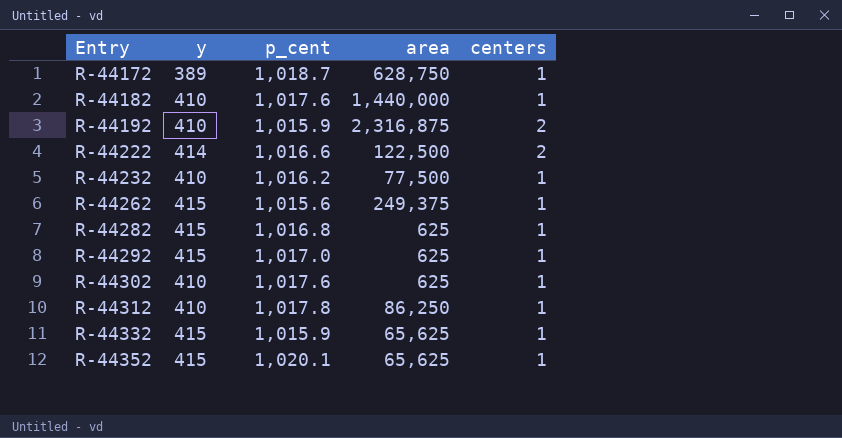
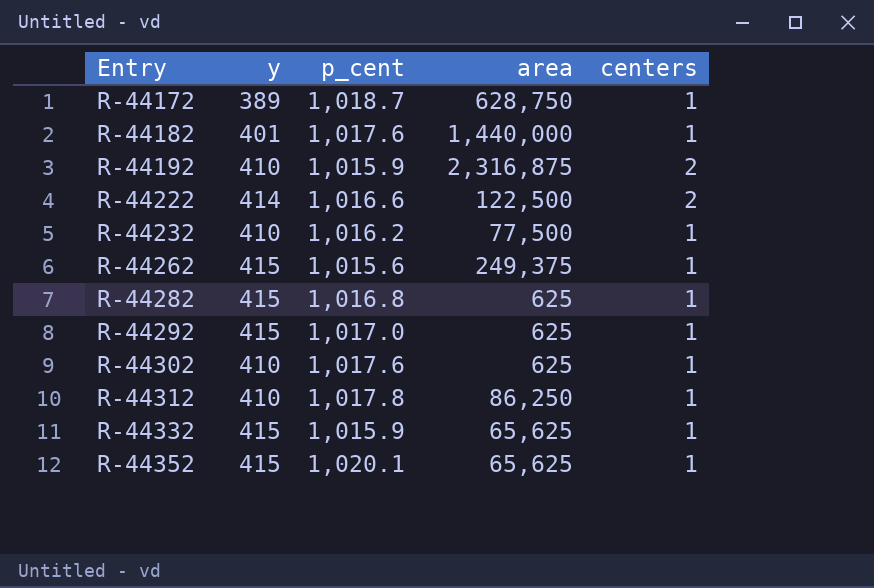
R-44182 | y: 410 -> 401

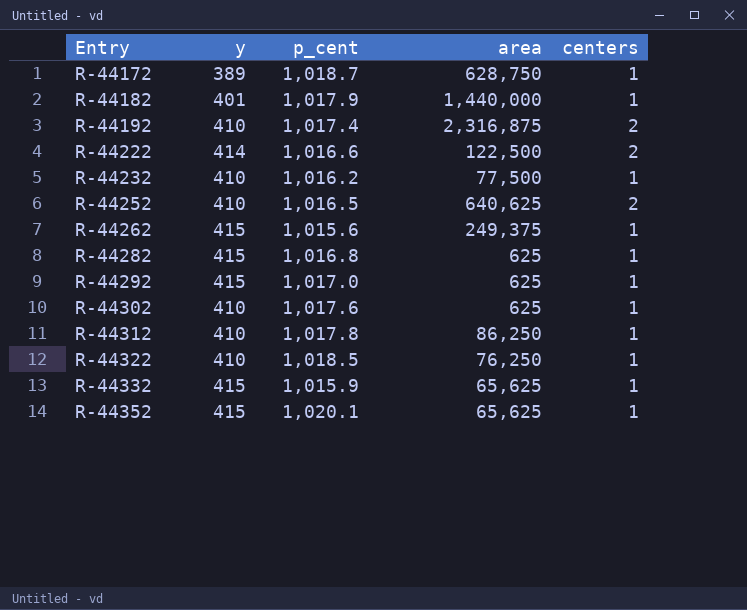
R-44182 | p_cent: 1,017.6 -> 1,017.9
R-44192 | p_cent: 1,015.9 -> 1,017.4
row R-44252: none -> 410 | 1,016.5 | 640,625 | 2
row R-44322: none -> 410 | 1,018.5 | 76,250 | 1

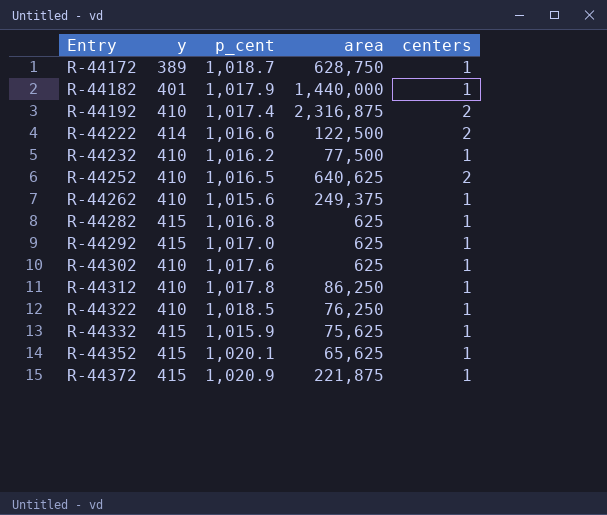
R-44262 | y: 415 -> 410
R-44332 | area: 65,625 -> 75,625
row R-44372: none -> 415 | 1,020.9 | 221,875 | 1

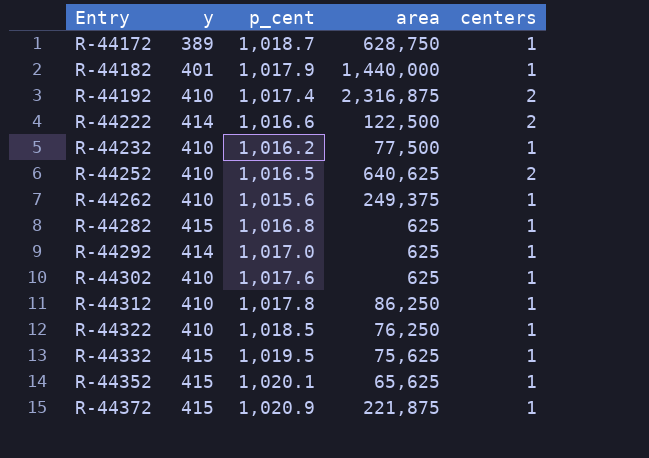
R-44292 | y: 415 -> 414
R-44332 | p_cent: 1,015.9 -> 1,019.5

